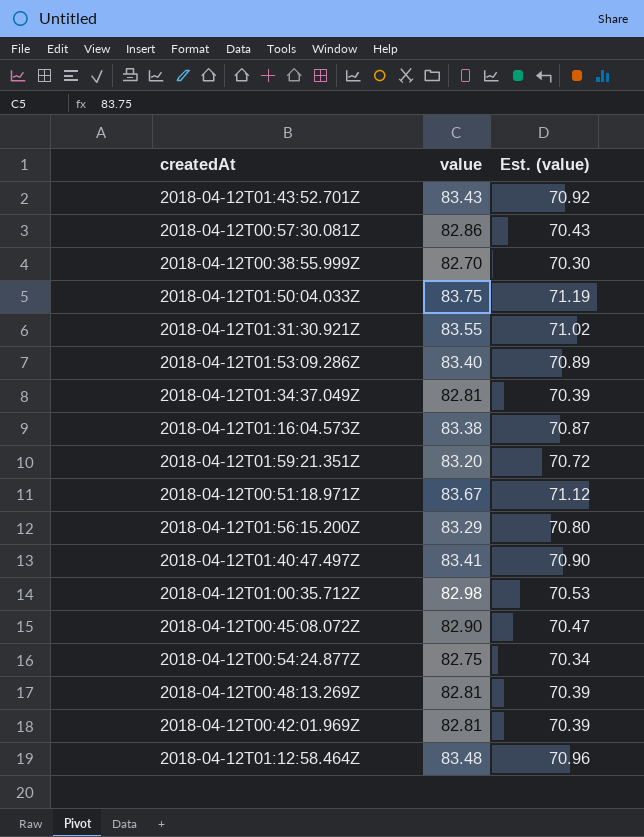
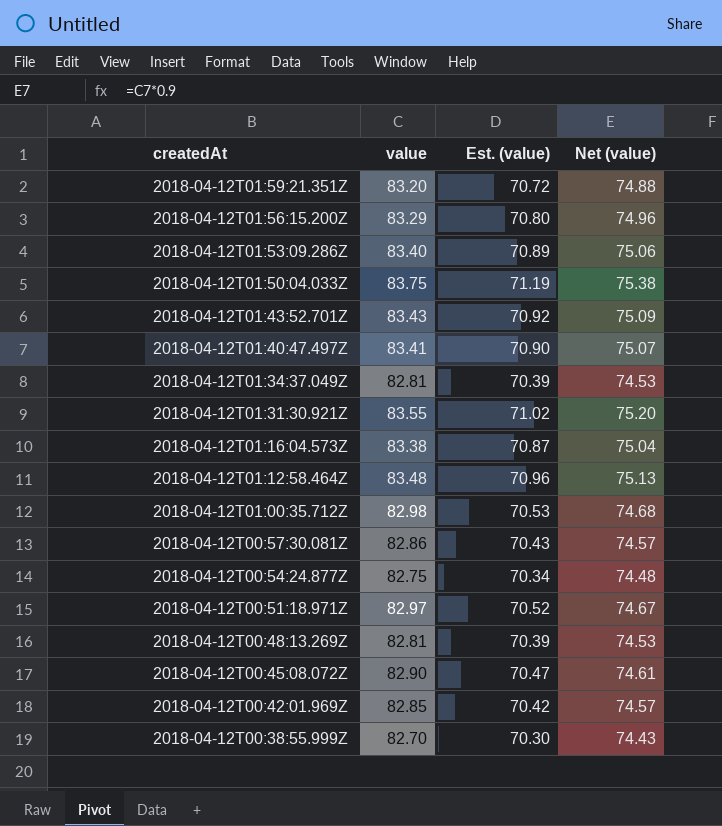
row order: none -> createdAt descending
column Net (value) | formula: none -> [value] * 0.9
2018-04-12T00:51:18.971Z | value: 83.67 -> 82.97
2018-04-12T00:51:18.971Z | Est. (value): 71.12 -> 70.52
2018-04-12T00:42:01.969Z | value: 82.81 -> 82.85
2018-04-12T00:42:01.969Z | Est. (value): 70.39 -> 70.42

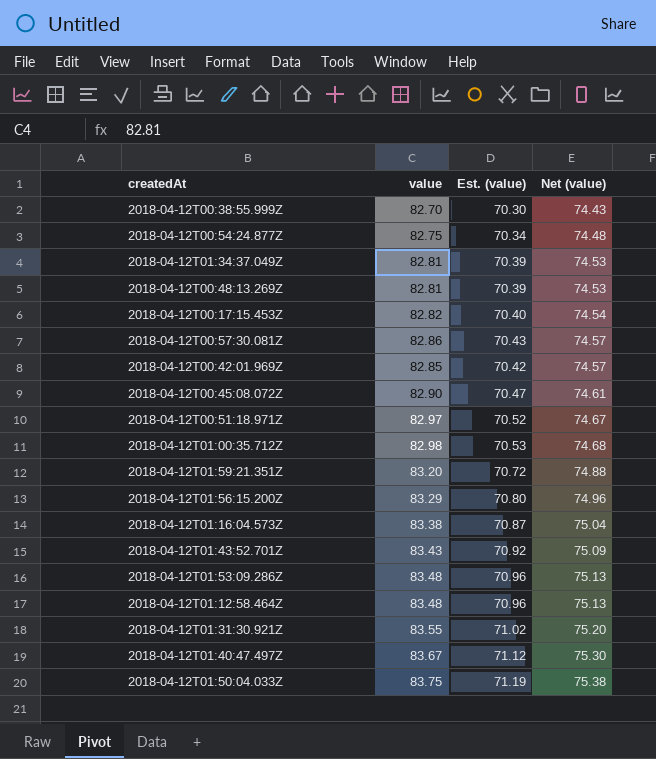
row order: createdAt descending -> Net (value) ascending
row 2018-04-12T00:17:15.453Z: none -> 82.82 | 70.40 | 74.54
2018-04-12T01:53:09.286Z | value: 83.40 -> 83.48
2018-04-12T01:53:09.286Z | Est. (value): 70.89 -> 70.96
2018-04-12T01:53:09.286Z | Net (value): 75.06 -> 75.13
2018-04-12T01:40:47.497Z | value: 83.41 -> 83.67
2018-04-12T01:40:47.497Z | Est. (value): 70.90 -> 71.12
2018-04-12T01:40:47.497Z | Net (value): 75.07 -> 75.30

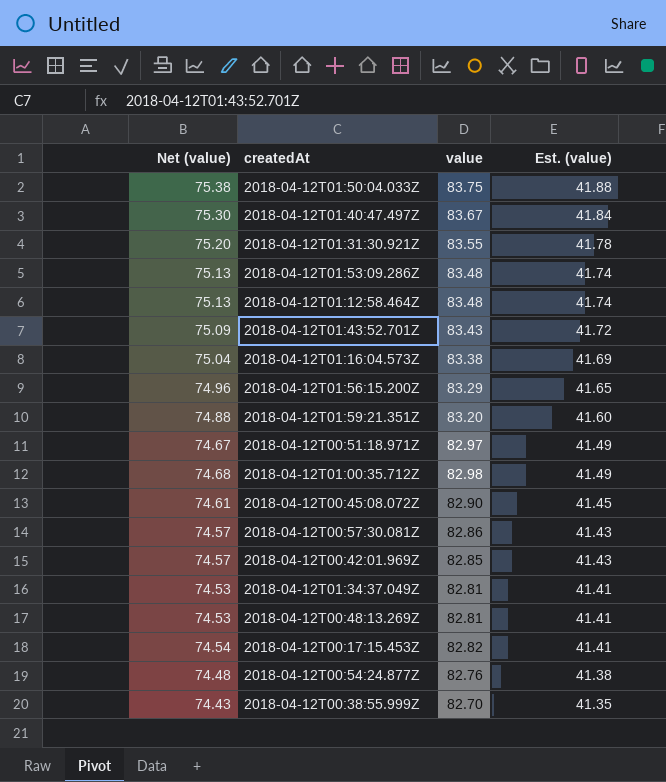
row order: Net (value) ascending -> Est. (value) descending
column Net (value) | position: 4 -> 1
column Est. (value) | formula: [value] * 0.85 -> [value] * 0.5
2018-04-12T00:54:24.877Z | value: 82.75 -> 82.76

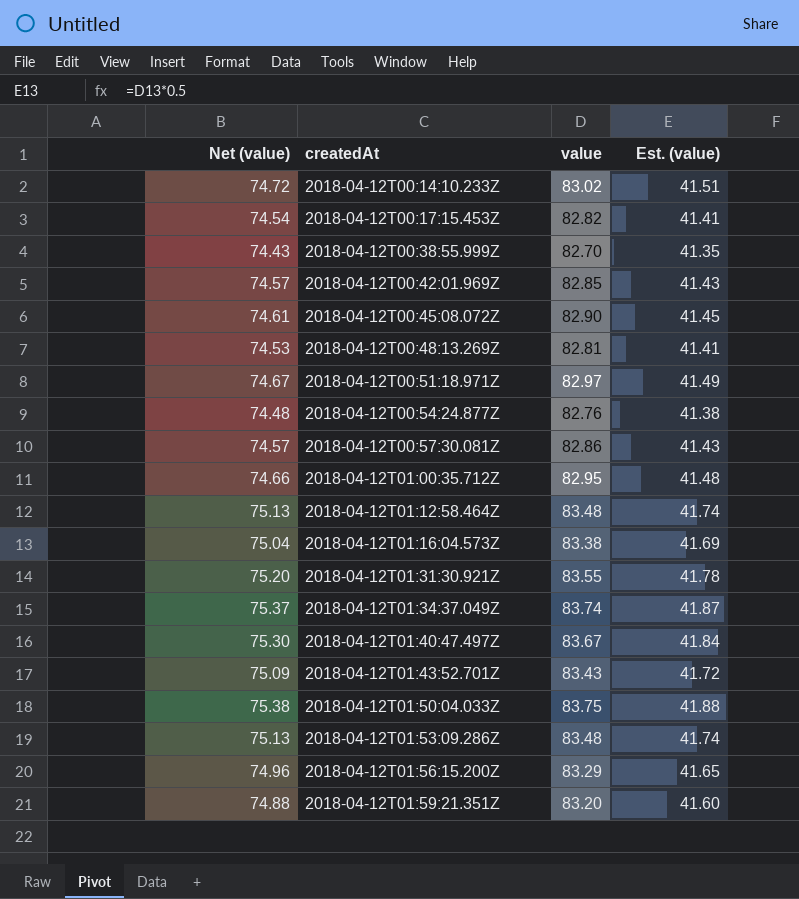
row order: Est. (value) descending -> createdAt ascending
row 2018-04-12T00:14:10.233Z: none -> 74.72 | 83.02 | 41.51
2018-04-12T01:00:35.712Z | Net (value): 74.68 -> 74.66
2018-04-12T01:00:35.712Z | value: 82.98 -> 82.95
2018-04-12T01:00:35.712Z | Est. (value): 41.49 -> 41.48
2018-04-12T01:34:37.049Z | Net (value): 74.53 -> 75.37
2018-04-12T01:34:37.049Z | value: 82.81 -> 83.74
2018-04-12T01:34:37.049Z | Est. (value): 41.41 -> 41.87

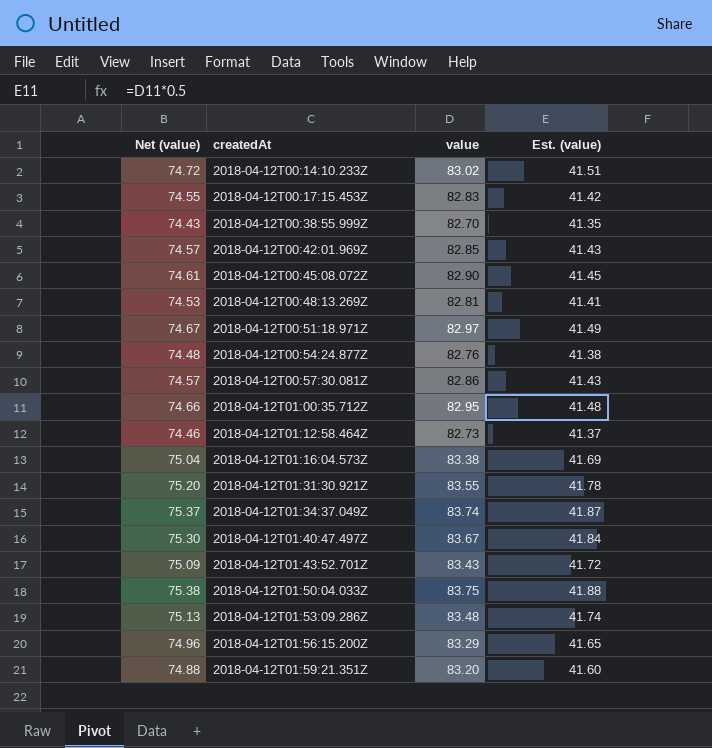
2018-04-12T00:17:15.453Z | Net (value): 74.54 -> 74.55
2018-04-12T00:17:15.453Z | value: 82.82 -> 82.83
2018-04-12T00:17:15.453Z | Est. (value): 41.41 -> 41.42
2018-04-12T01:12:58.464Z | Net (value): 75.13 -> 74.46
2018-04-12T01:12:58.464Z | value: 83.48 -> 82.73
2018-04-12T01:12:58.464Z | Est. (value): 41.74 -> 41.37

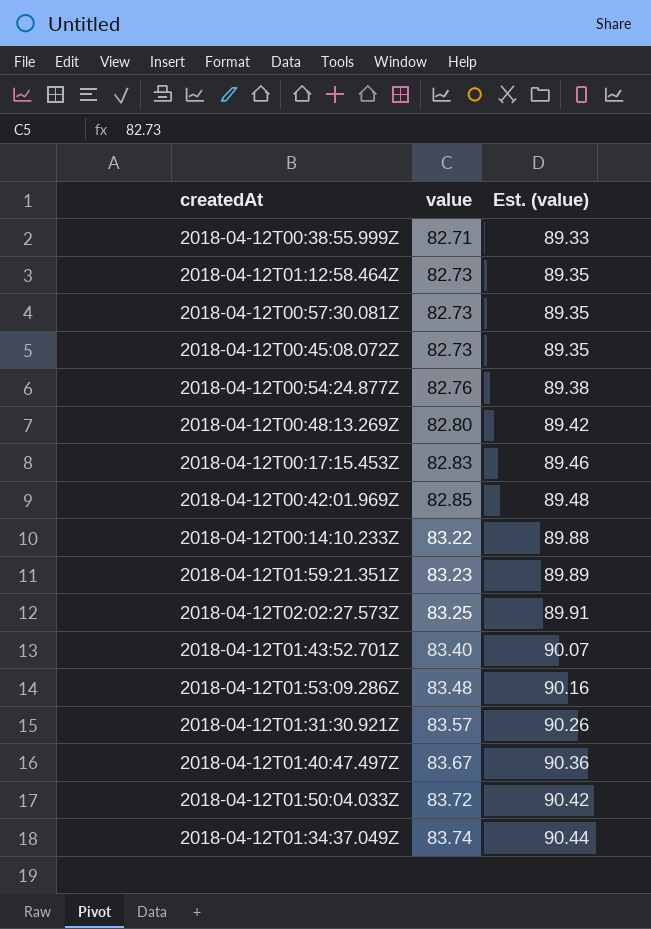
row order: createdAt ascending -> value ascending
column Net (value) | formula: [value] * 0.9 -> none
column Est. (value) | formula: [value] * 0.5 -> [value] * 1.08
row 2018-04-12T00:51:18.971Z: 74.67 | 82.97 | 41.49 -> none
row 2018-04-12T01:00:35.712Z: 74.66 | 82.95 | 41.48 -> none
row 2018-04-12T01:16:04.573Z: 75.04 | 83.38 | 41.69 -> none
row 2018-04-12T01:56:15.200Z: 74.96 | 83.29 | 41.65 -> none
2018-04-12T00:38:55.999Z | value: 82.70 -> 82.71
2018-04-12T00:57:30.081Z | value: 82.86 -> 82.73
2018-04-12T00:45:08.072Z | value: 82.90 -> 82.73
2018-04-12T00:48:13.269Z | value: 82.81 -> 82.80
2018-04-12T00:14:10.233Z | value: 83.02 -> 83.22
2018-04-12T01:59:21.351Z | value: 83.20 -> 83.23
row 2018-04-12T02:02:27.573Z: none -> 83.25 | 89.91
2018-04-12T01:43:52.701Z | value: 83.43 -> 83.40
2018-04-12T01:31:30.921Z | value: 83.55 -> 83.57
2018-04-12T01:50:04.033Z | value: 83.75 -> 83.72

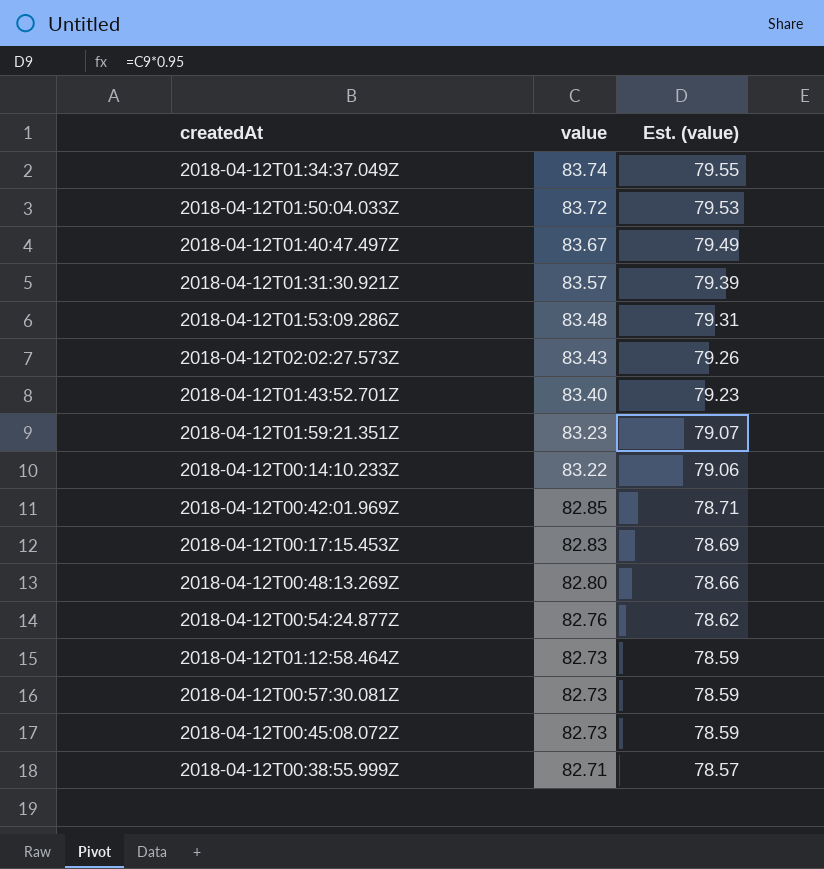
row order: value ascending -> value descending
column Est. (value) | formula: [value] * 1.08 -> [value] * 0.95
2018-04-12T02:02:27.573Z | value: 83.25 -> 83.43

